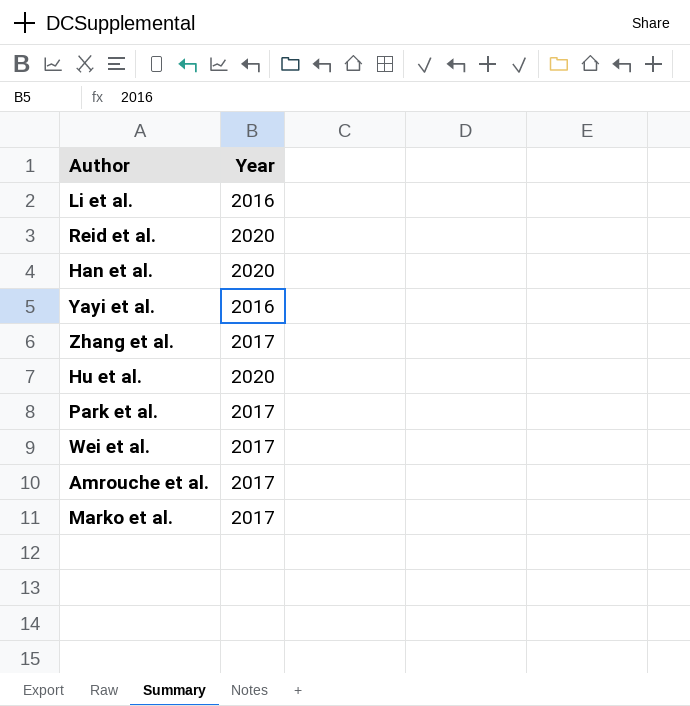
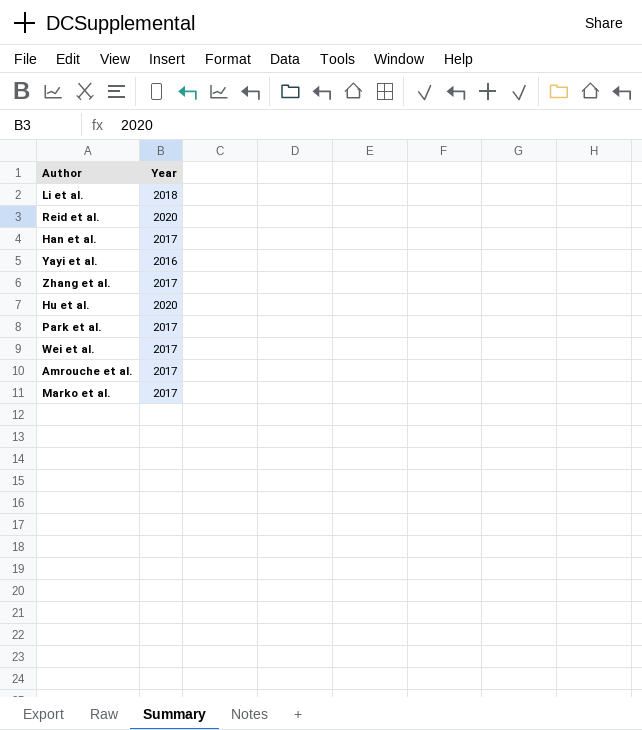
Li et al. | Year: 2016 -> 2018
Han et al. | Year: 2020 -> 2017

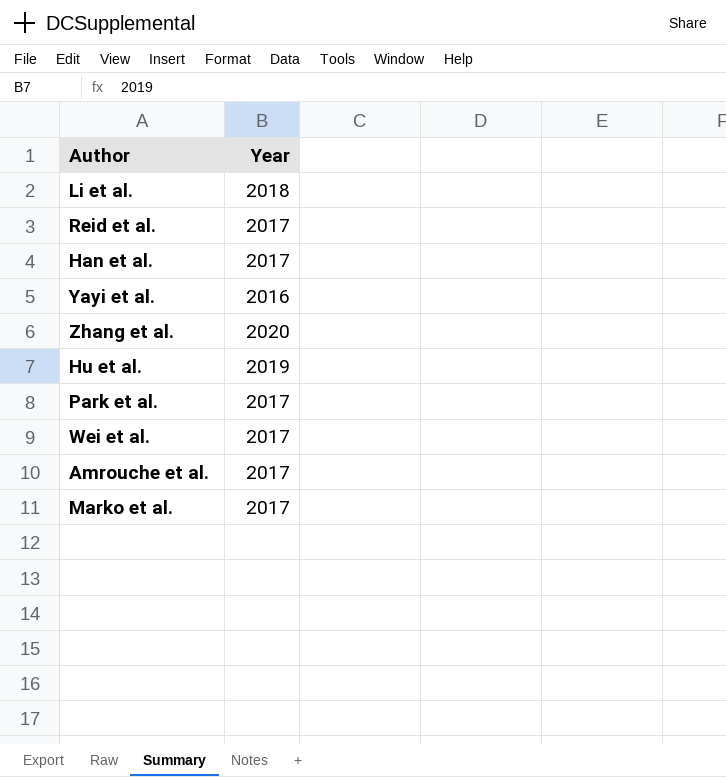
Reid et al. | Year: 2020 -> 2017
Zhang et al. | Year: 2017 -> 2020
Hu et al. | Year: 2020 -> 2019

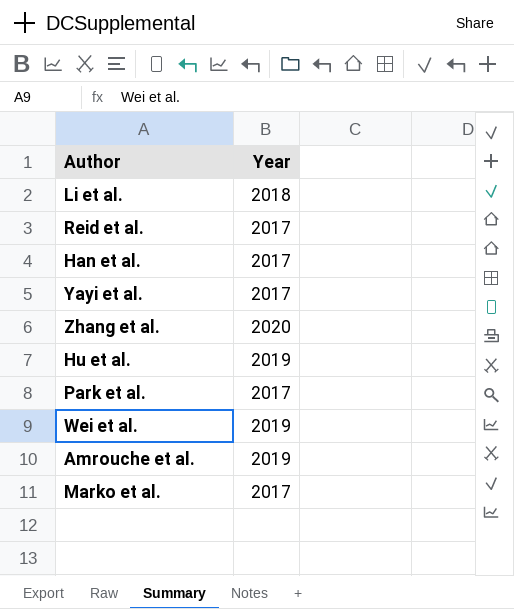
Yayi et al. | Year: 2016 -> 2017
Wei et al. | Year: 2017 -> 2019
Amrouche et al. | Year: 2017 -> 2019

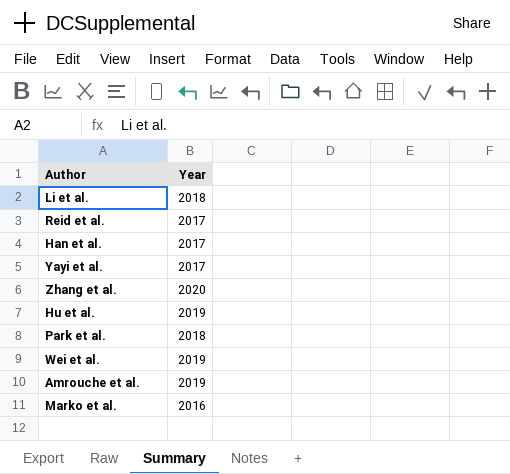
Park et al. | Year: 2017 -> 2018
Marko et al. | Year: 2017 -> 2016

